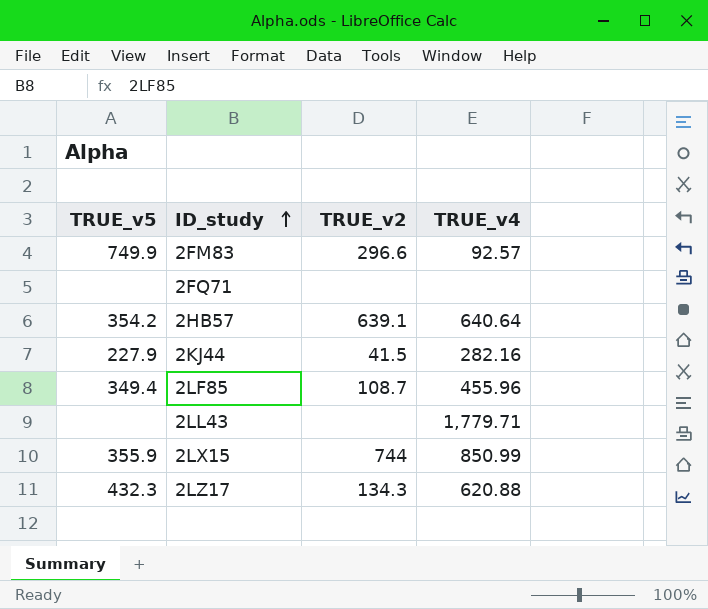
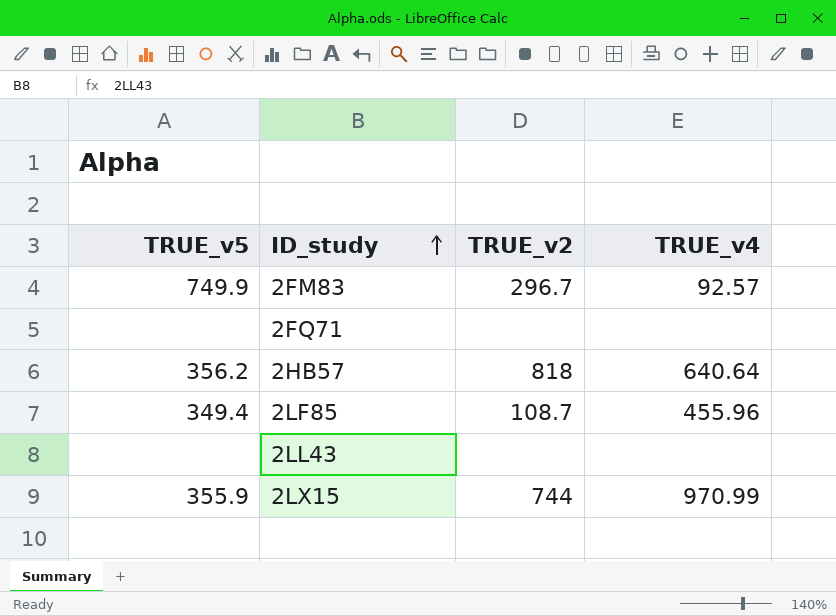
row 2KJ44: 227.9 | 41.5 | 282.16 -> none
row 2LZ17: 432.3 | 134.3 | 620.88 -> none
2FM83 | TRUE_v2: 296.6 -> 296.7
2HB57 | TRUE_v5: 354.2 -> 356.2
2HB57 | TRUE_v2: 639.1 -> 818
2LL43 | TRUE_v4: 1,779.71 -> none
2LX15 | TRUE_v4: 850.99 -> 970.99

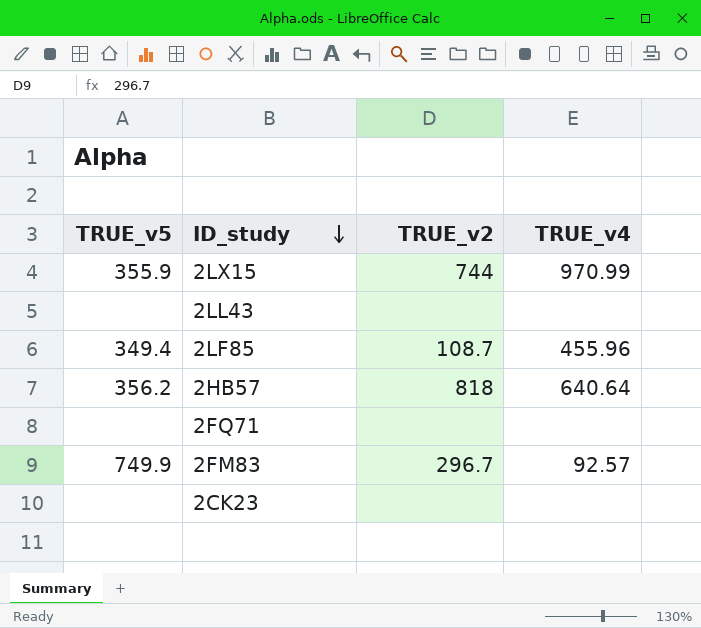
row order: ID_study ascending -> ID_study descending
row 2CK23: none -> none | none | none

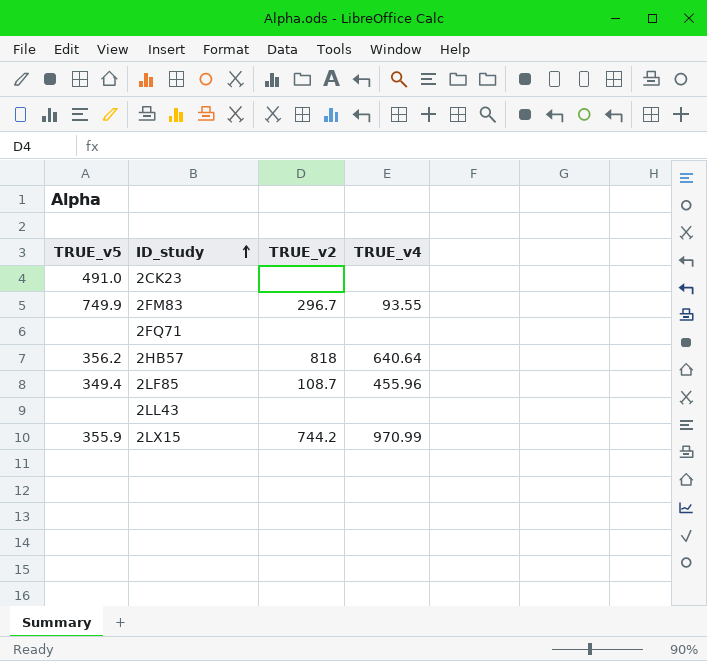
row order: ID_study descending -> ID_study ascending
2CK23 | TRUE_v5: none -> 491.0
2FM83 | TRUE_v4: 92.57 -> 93.55
2LX15 | TRUE_v2: 744 -> 744.2

